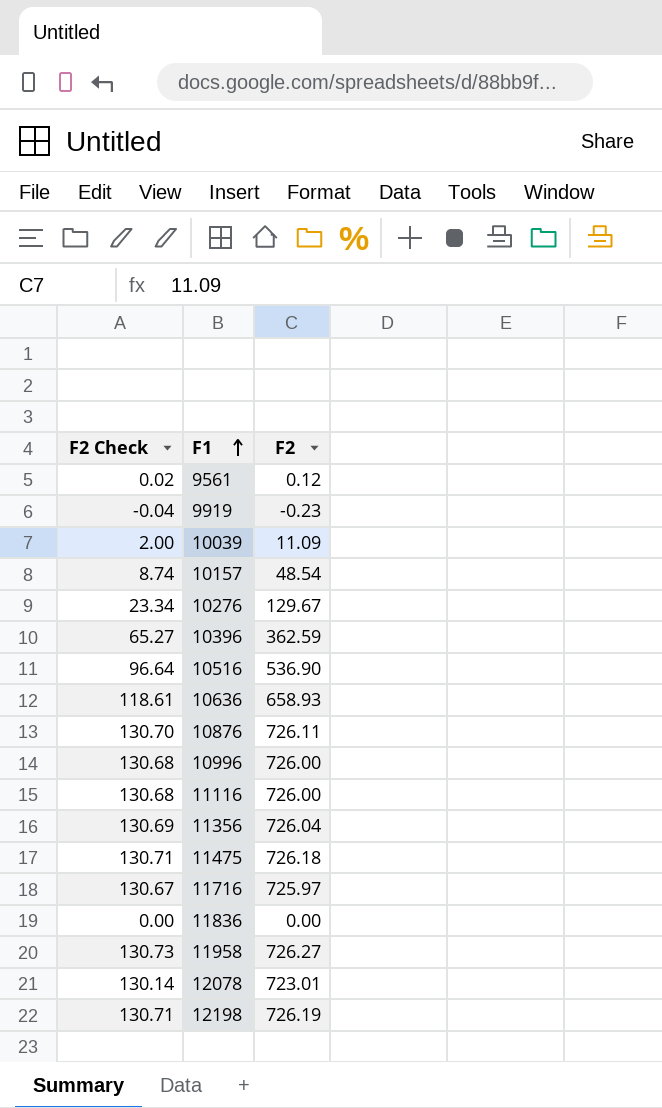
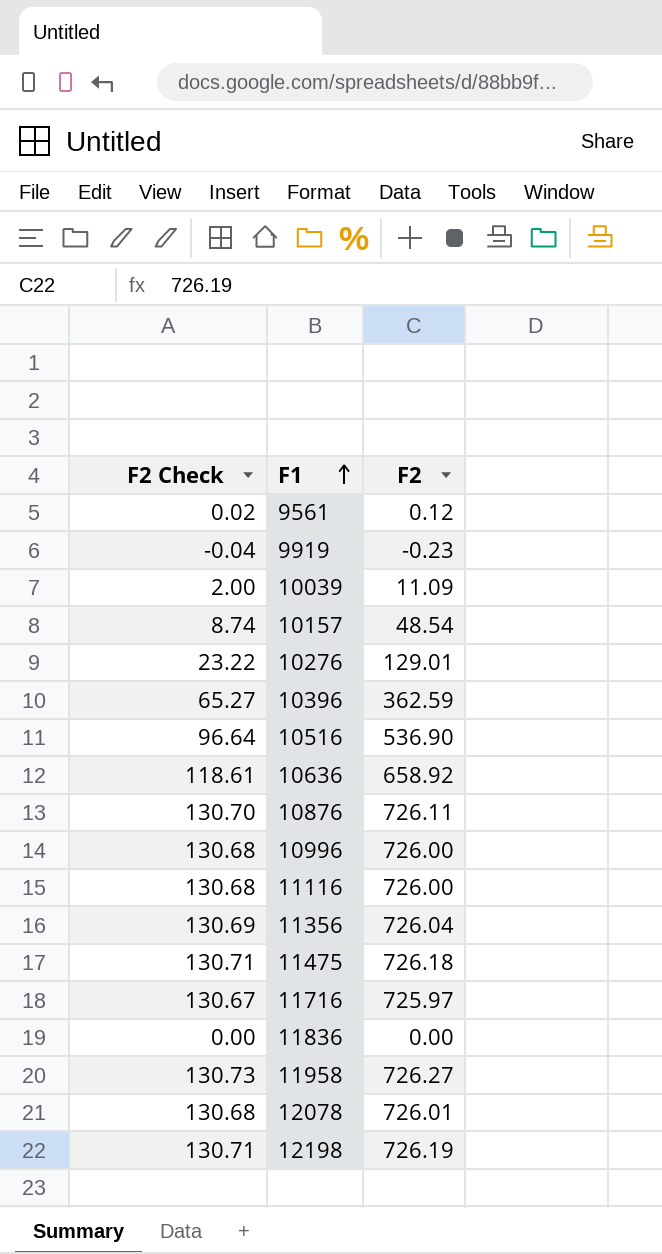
10276 | F2 Check: 23.34 -> 23.22
10276 | F2: 129.67 -> 129.01
10636 | F2: 658.93 -> 658.92
12078 | F2 Check: 130.14 -> 130.68
12078 | F2: 723.01 -> 726.01

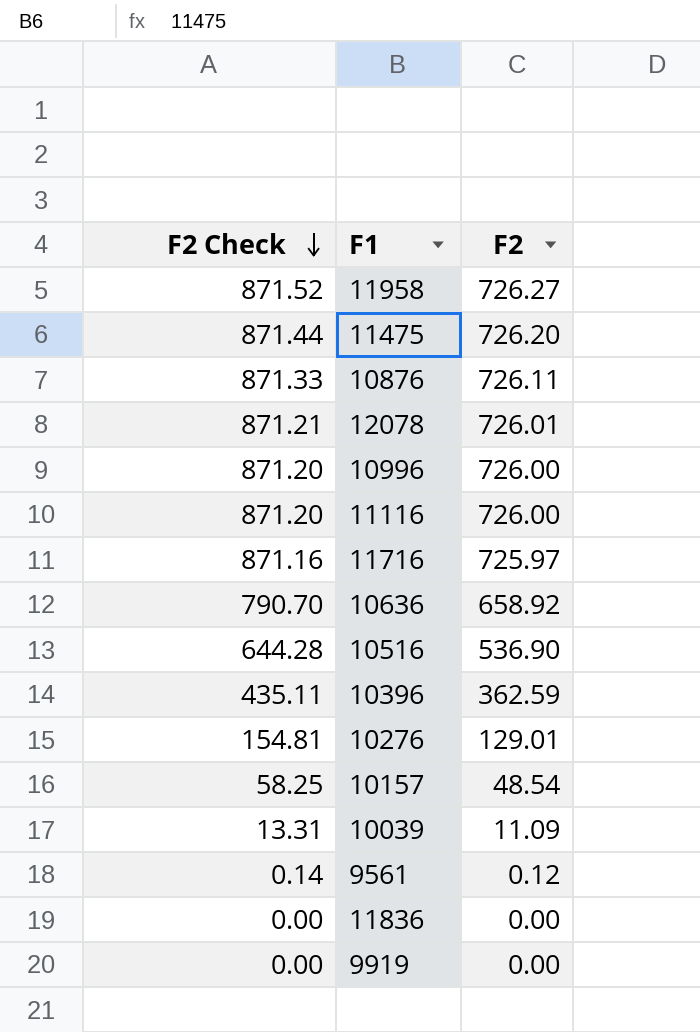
row order: F1 ascending -> F2 Check descending
column F2 Check | formula: [F2] * 0.18 -> [F2] * 1.2
row 11356: 130.69 | 726.04 -> none
row 12198: 130.71 | 726.19 -> none
11475 | F2: 726.18 -> 726.20
9919 | F2: -0.23 -> 0.00

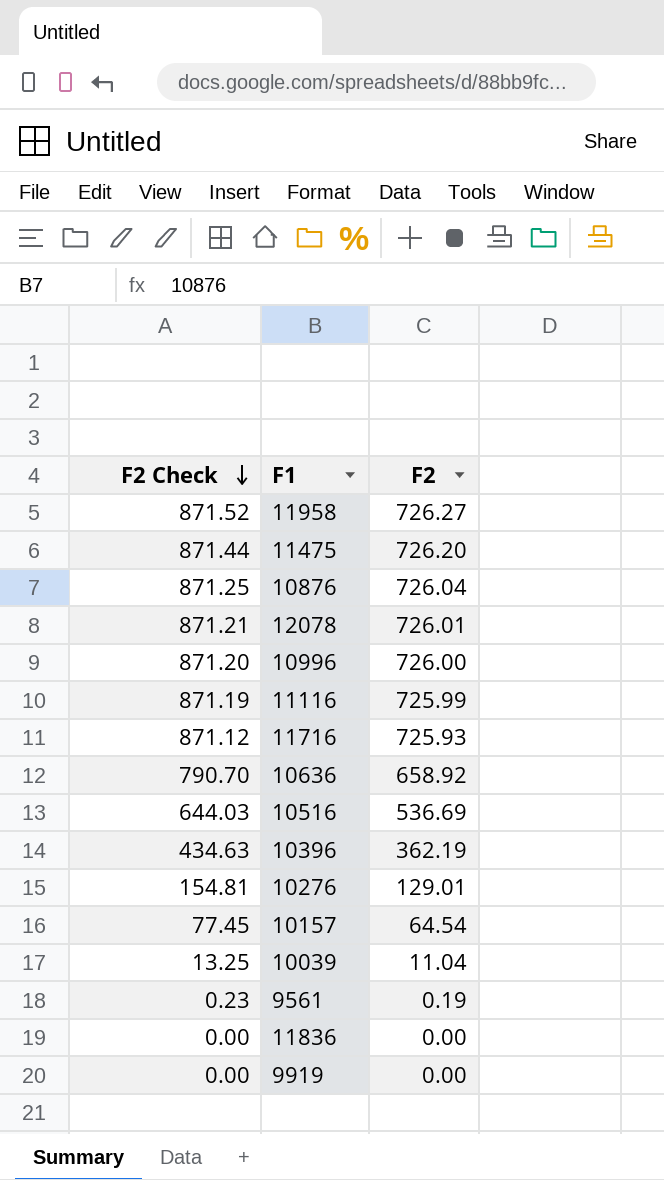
10876 | F2 Check: 871.33 -> 871.25
10876 | F2: 726.11 -> 726.04
11116 | F2 Check: 871.20 -> 871.19
11116 | F2: 726.00 -> 725.99
11716 | F2 Check: 871.16 -> 871.12
11716 | F2: 725.97 -> 725.93
10516 | F2 Check: 644.28 -> 644.03
10516 | F2: 536.90 -> 536.69
10396 | F2 Check: 435.11 -> 434.63
10396 | F2: 362.59 -> 362.19
10157 | F2 Check: 58.25 -> 77.45
10157 | F2: 48.54 -> 64.54
10039 | F2 Check: 13.31 -> 13.25
10039 | F2: 11.09 -> 11.04
9561 | F2 Check: 0.14 -> 0.23
9561 | F2: 0.12 -> 0.19

